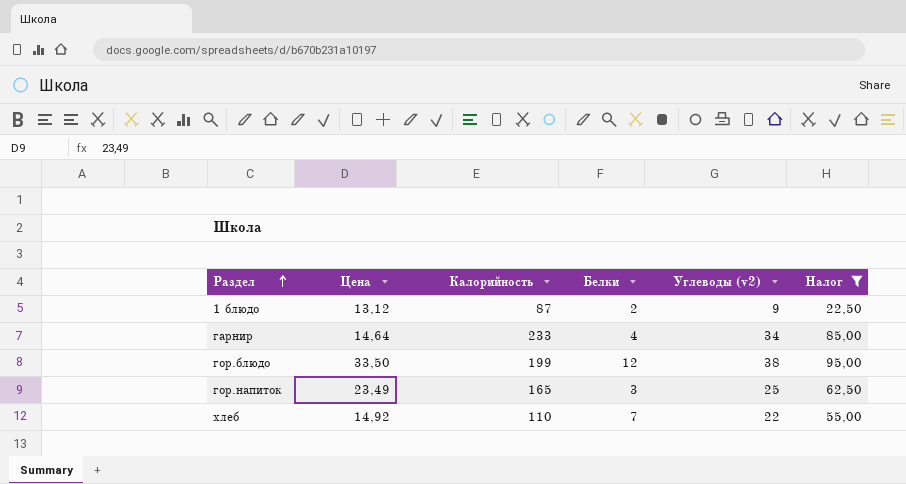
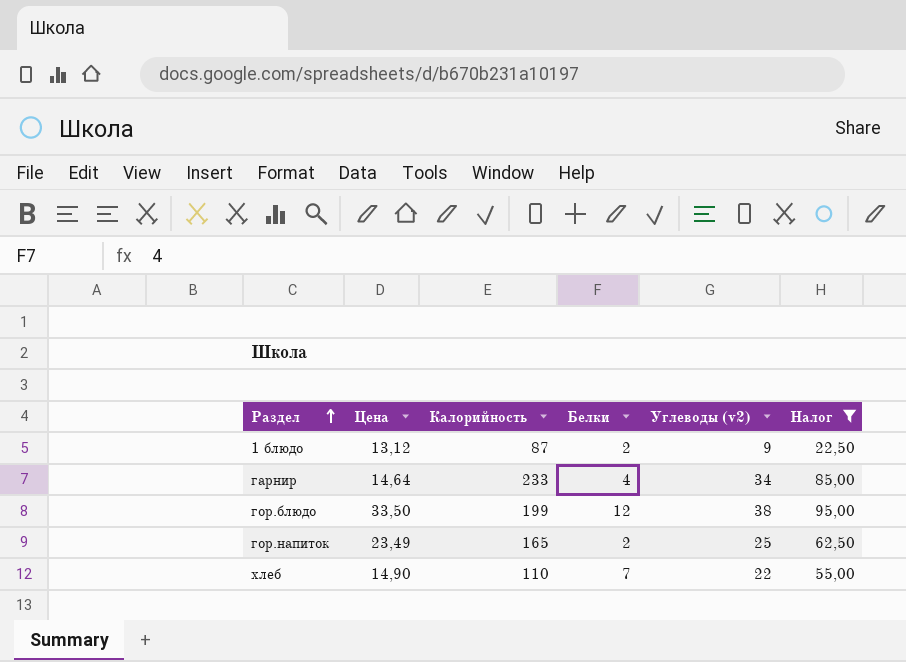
гор.напиток | Белки: 3 -> 2
хлеб | Цена: 14,92 -> 14,90

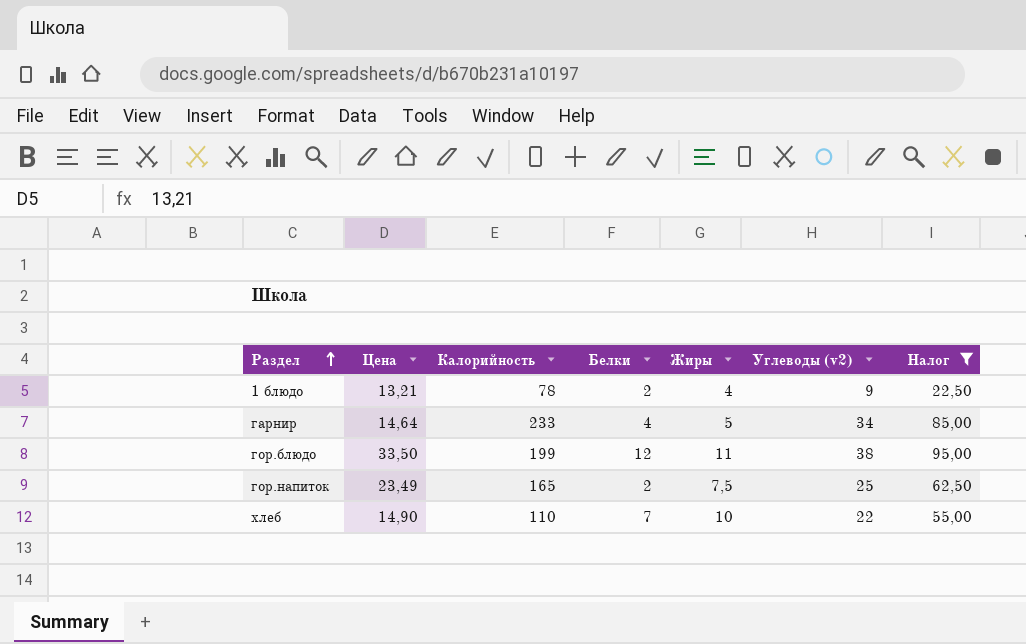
column Жиры | position: none -> 5
1 блюдо | Цена: 13,12 -> 13,21
1 блюдо | Калорийность: 87 -> 78

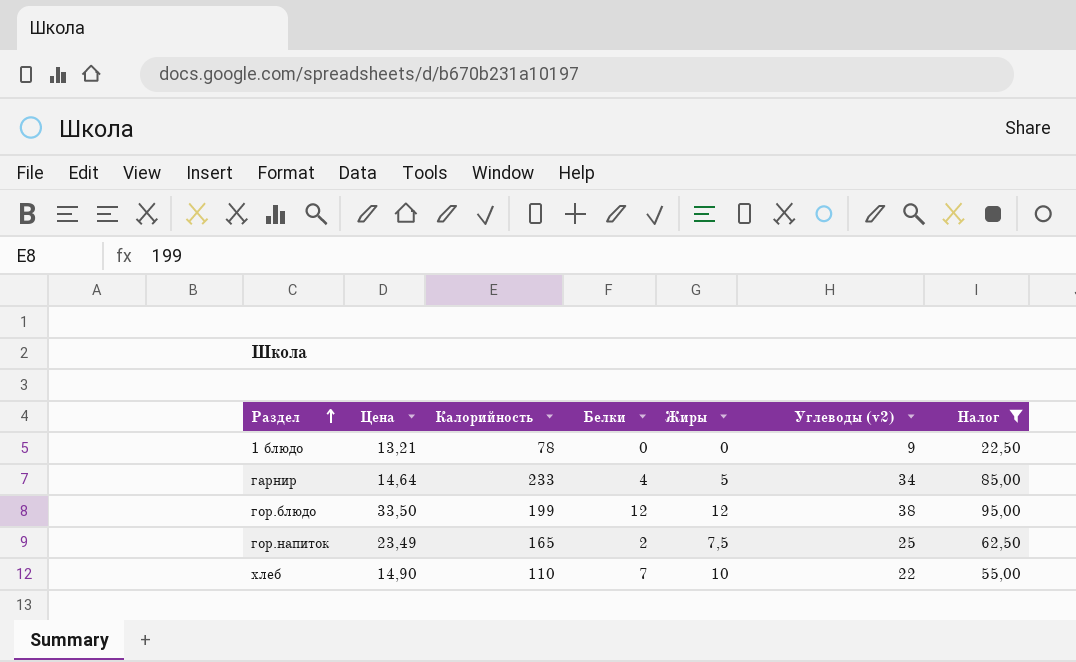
1 блюдо | Белки: 2 -> 0
1 блюдо | Жиры: 4 -> 0
гор.блюдо | Жиры: 11 -> 12

